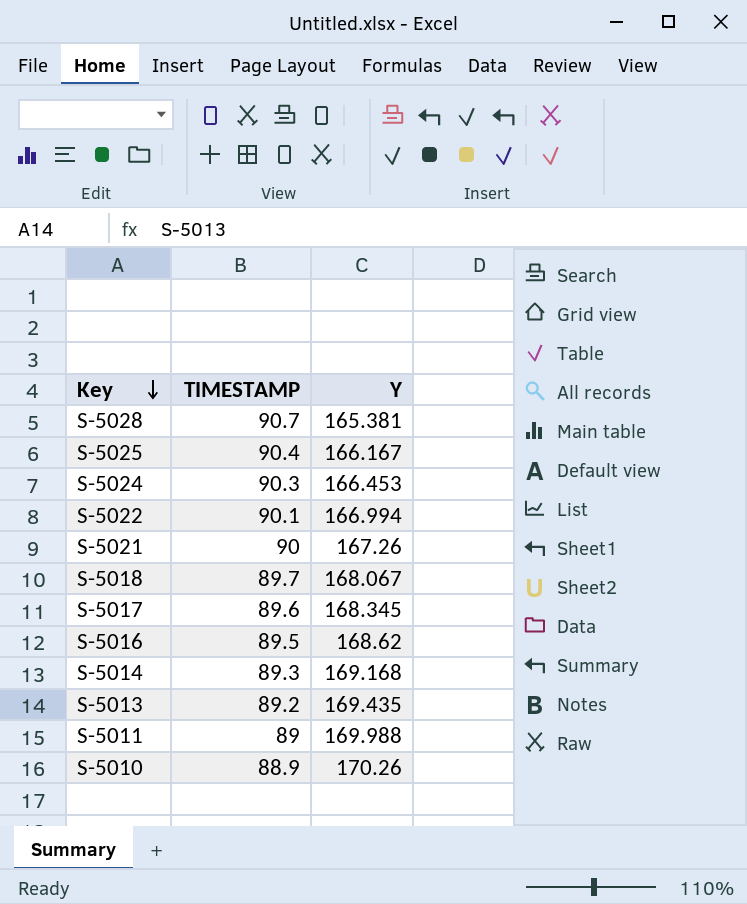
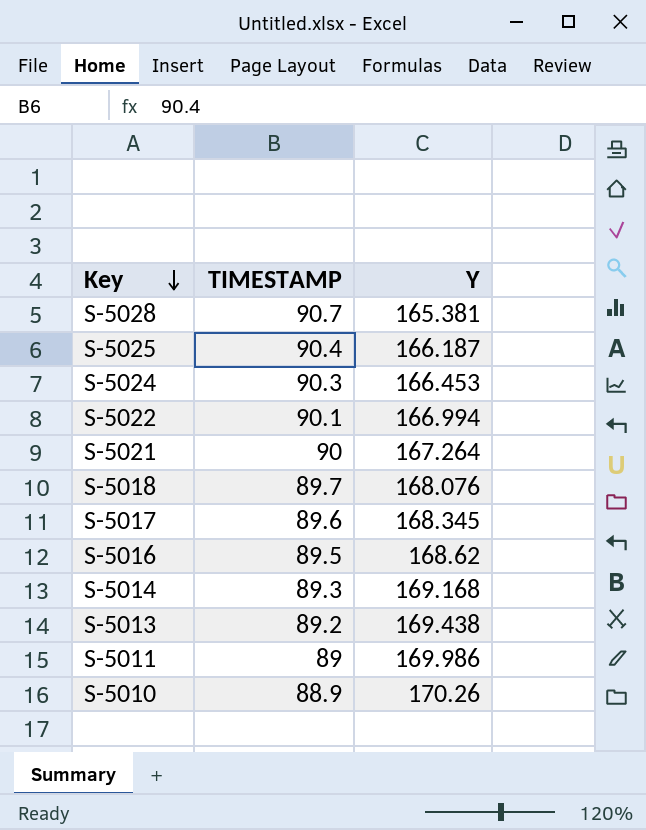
S-5025 | Y: 166.167 -> 166.187
S-5021 | Y: 167.26 -> 167.264
S-5018 | Y: 168.067 -> 168.076
S-5013 | Y: 169.435 -> 169.438
S-5011 | Y: 169.988 -> 169.986

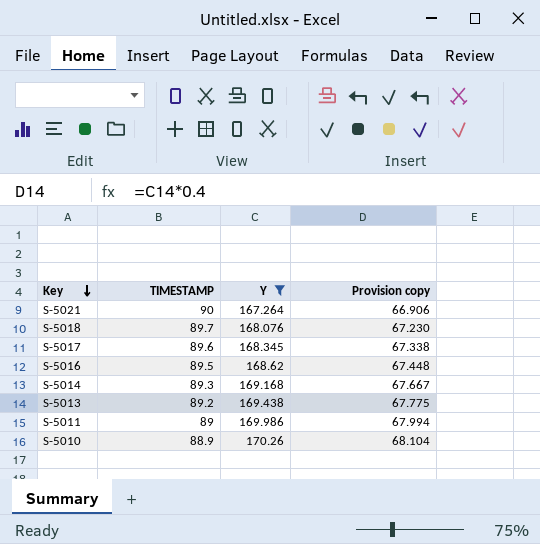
filter: none -> Y >= 167.264
column Provision copy | formula: none -> [Y] * 0.4

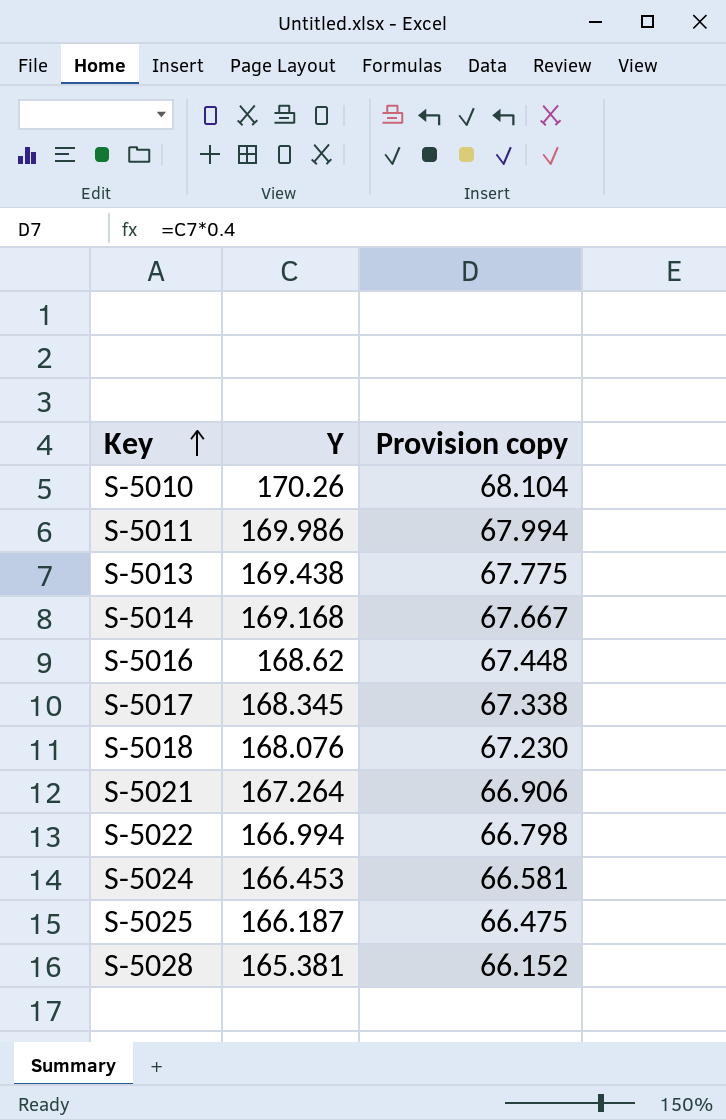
filter: Y >= 167.264 -> none
row order: Key descending -> Key ascending
column TIMESTAMP | position: 2 -> none

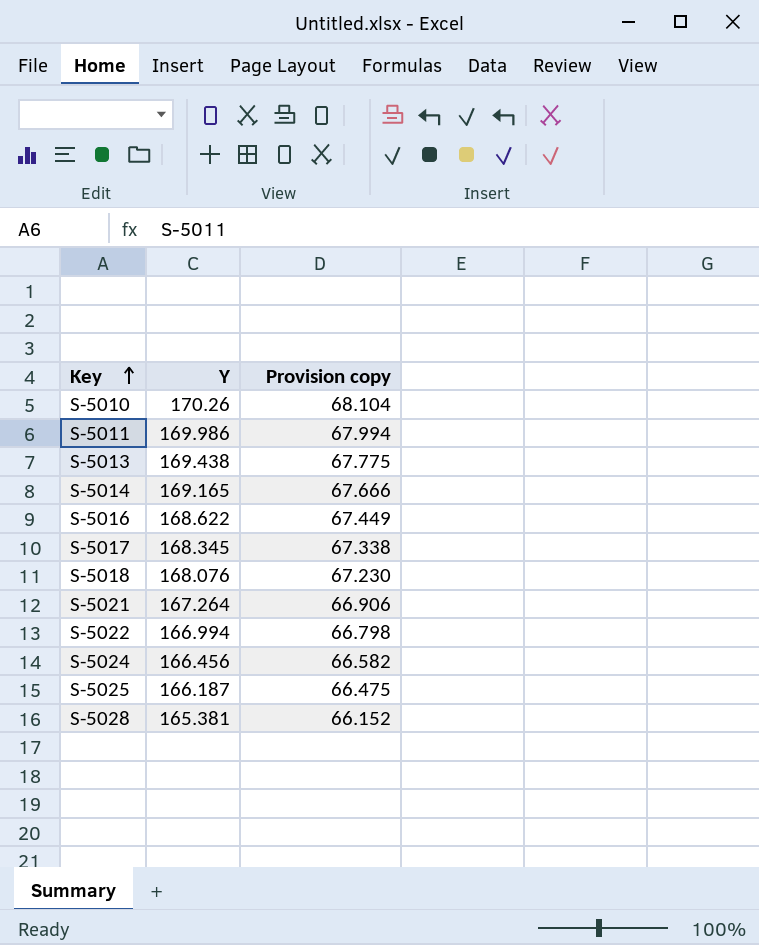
S-5014 | Y: 169.168 -> 169.165
S-5014 | Provision copy: 67.667 -> 67.666
S-5016 | Y: 168.62 -> 168.622
S-5016 | Provision copy: 67.448 -> 67.449
S-5024 | Y: 166.453 -> 166.456
S-5024 | Provision copy: 66.581 -> 66.582

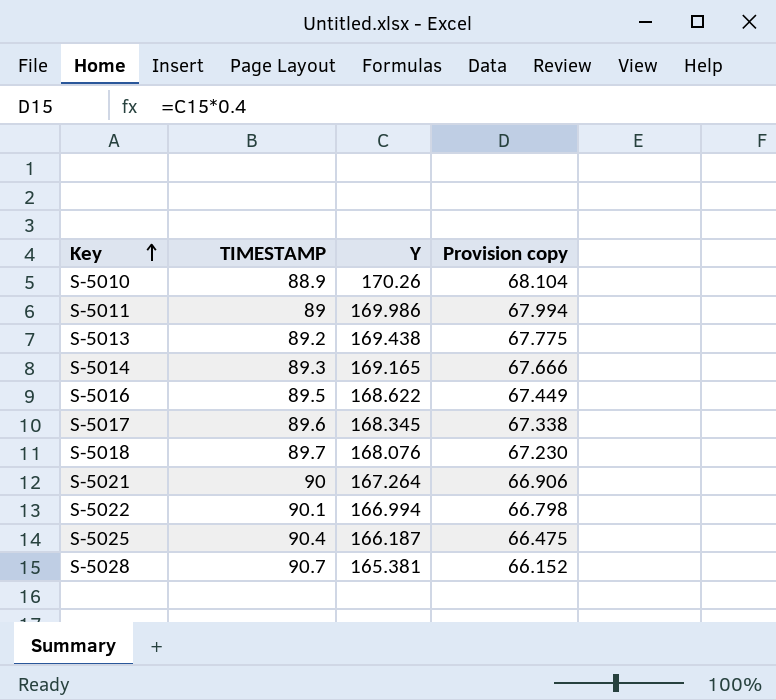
column TIMESTAMP | position: none -> 2
row S-5024: 166.456 | 66.582 -> none

